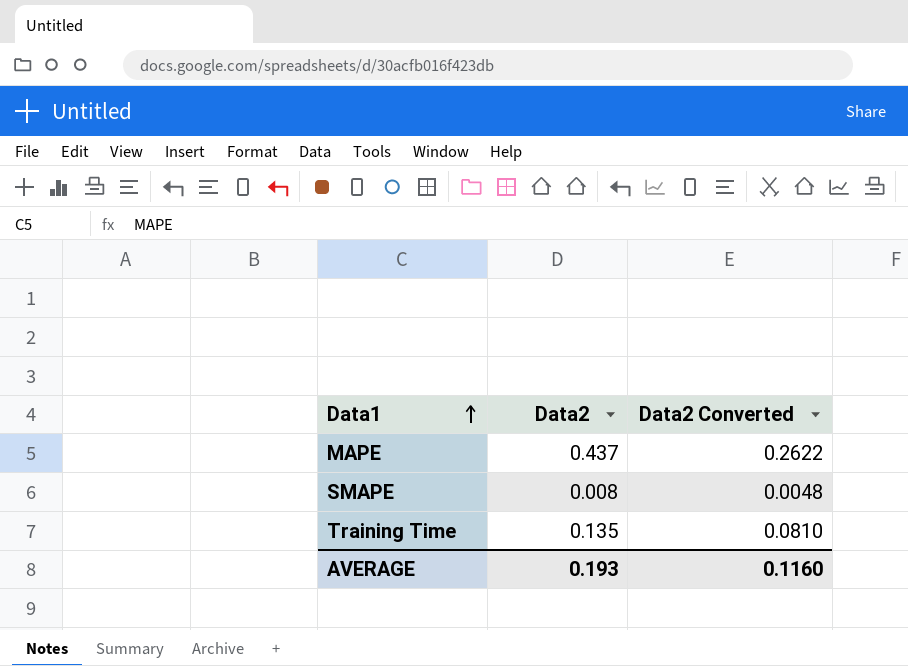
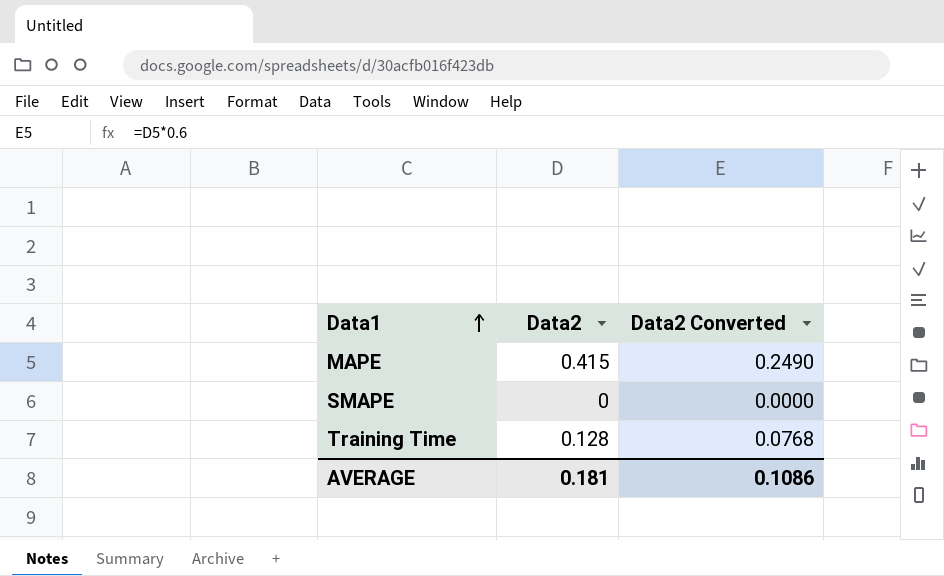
MAPE | Data2: 0.437 -> 0.415
MAPE | Data2 Converted: 0.2622 -> 0.2490
SMAPE | Data2: 0.008 -> 0
SMAPE | Data2 Converted: 0.0048 -> 0.0000
Training Time | Data2: 0.135 -> 0.128
Training Time | Data2 Converted: 0.0810 -> 0.0768
AVERAGE | Data2: 0.193 -> 0.181
AVERAGE | Data2 Converted: 0.1160 -> 0.1086

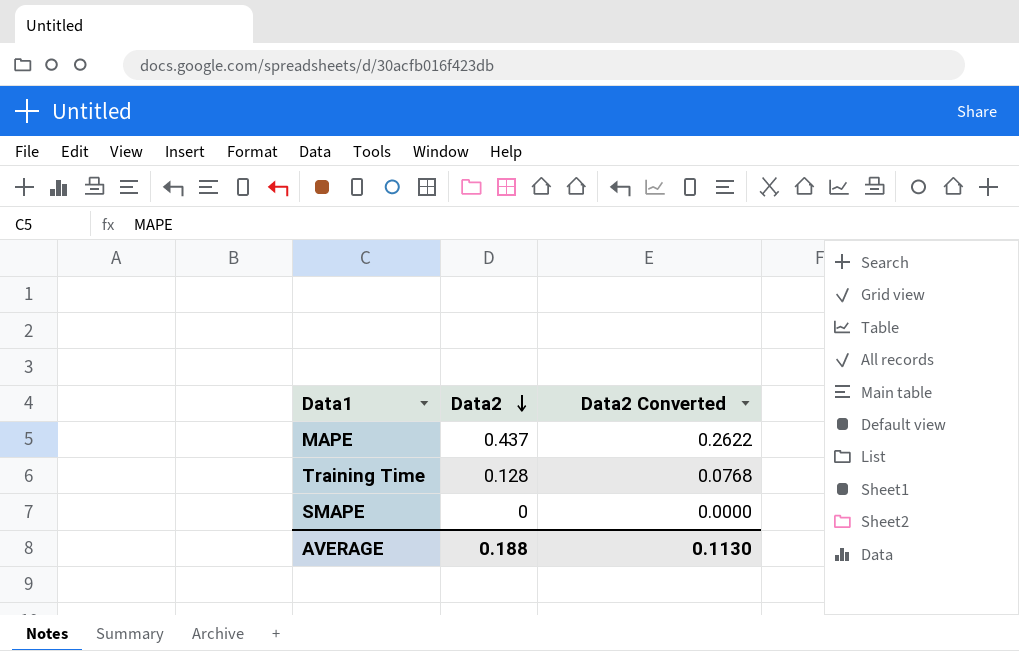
row order: Data1 ascending -> Data2 descending
MAPE | Data2: 0.415 -> 0.437
MAPE | Data2 Converted: 0.2490 -> 0.2622
AVERAGE | Data2: 0.181 -> 0.188
AVERAGE | Data2 Converted: 0.1086 -> 0.1130

